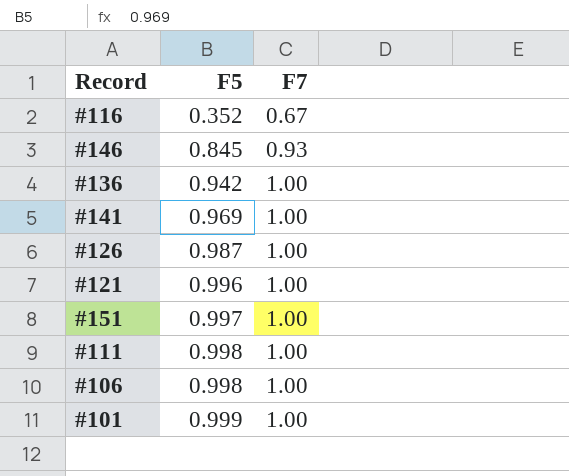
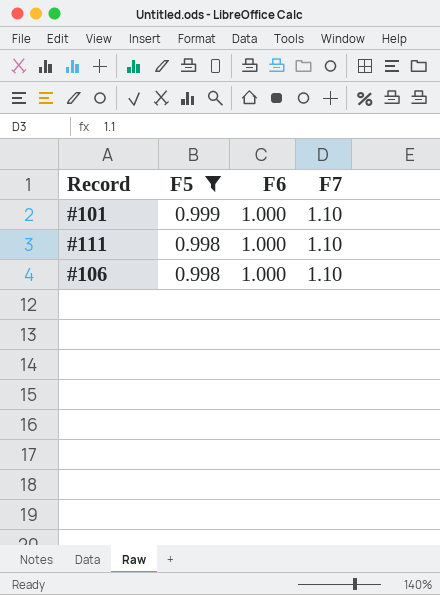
filter: none -> F5 >= 0.998
row order: F5 ascending -> F5 descending
column F6 | position: none -> 3
#101 | F7: 1.00 -> 1.10
#111 | F7: 1.00 -> 1.10
#106 | F7: 1.00 -> 1.10

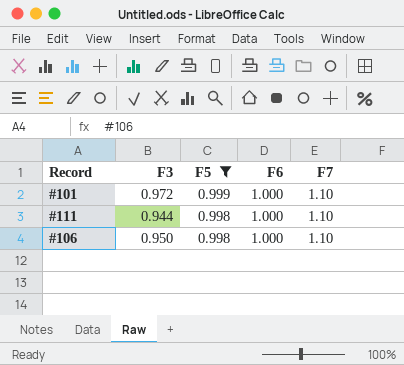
column F3 | position: none -> 2

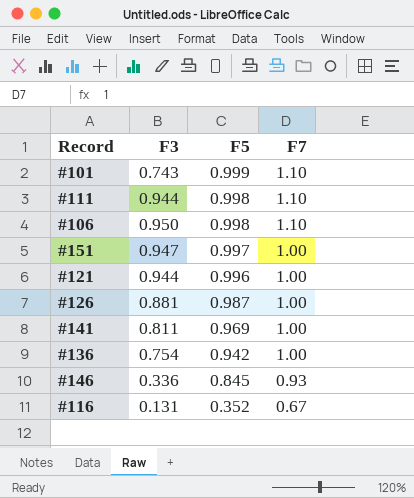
filter: F5 >= 0.998 -> none
column F6 | position: 4 -> none
#101 | F3: 0.972 -> 0.743

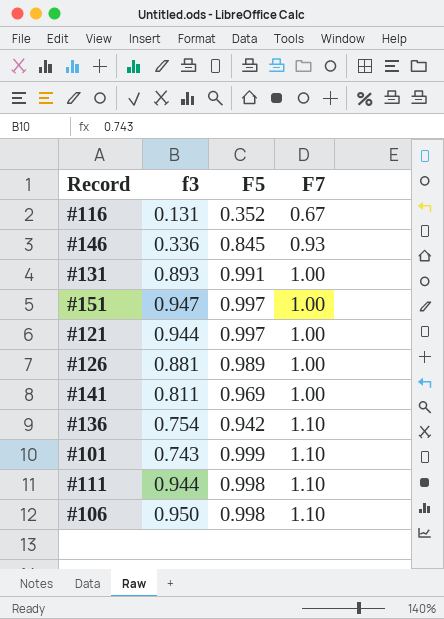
row order: F5 descending -> F7 ascending
column name: F3 -> f3
row #131: none -> 0.893 | 0.991 | 1.00
#121 | F5: 0.996 -> 0.997
#126 | F5: 0.987 -> 0.989
#136 | F7: 1.00 -> 1.10

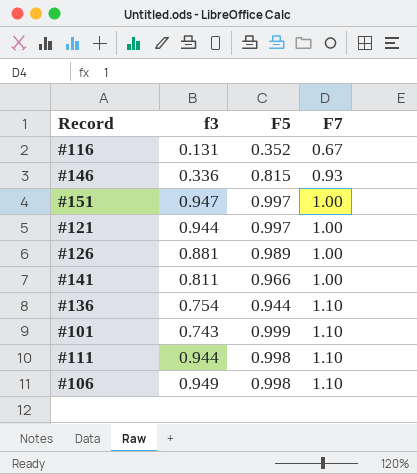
row #131: 0.893 | 0.991 | 1.00 -> none
#146 | F5: 0.845 -> 0.815
#141 | F5: 0.969 -> 0.966
#136 | F5: 0.942 -> 0.944
#106 | f3: 0.950 -> 0.949

